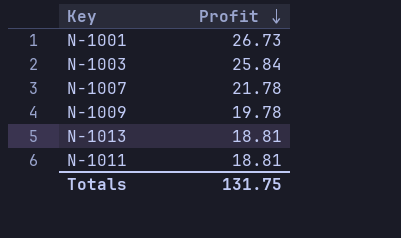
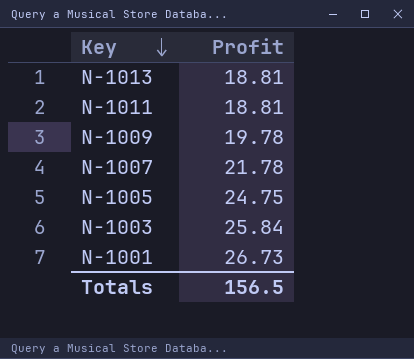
row order: Profit descending -> Key descending
row N-1005: none -> 24.75
Totals | Profit: 131.75 -> 156.5

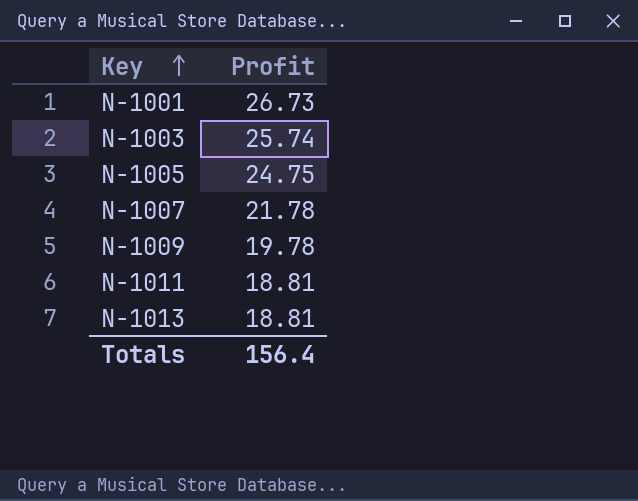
row order: Key descending -> Key ascending
N-1003 | Profit: 25.84 -> 25.74
Totals | Profit: 156.5 -> 156.4

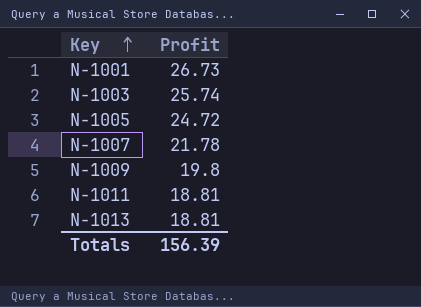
N-1005 | Profit: 24.75 -> 24.72
N-1009 | Profit: 19.78 -> 19.8
Totals | Profit: 156.4 -> 156.39

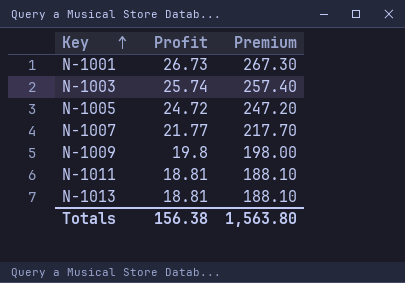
column Premium | formula: none -> [Profit] * 10
N-1007 | Profit: 21.78 -> 21.77
Totals | Profit: 156.39 -> 156.38

